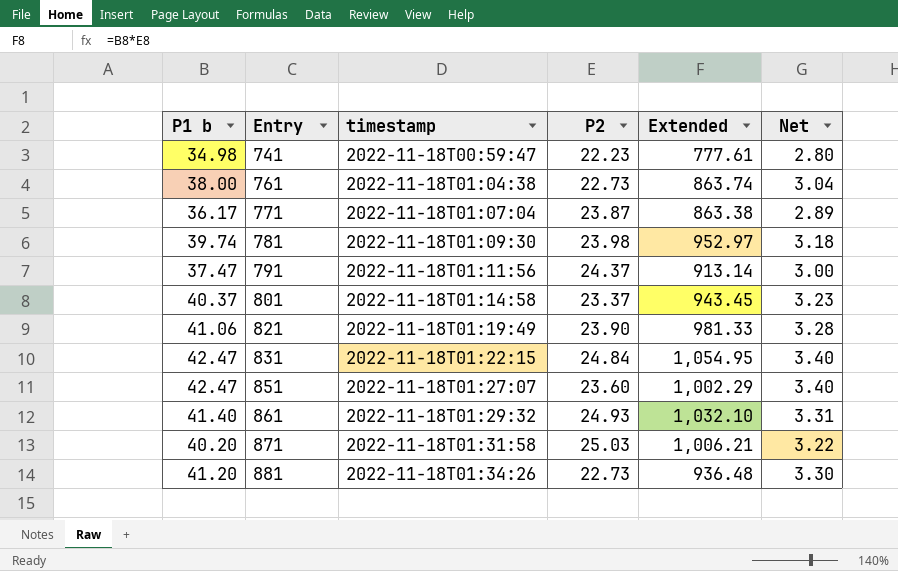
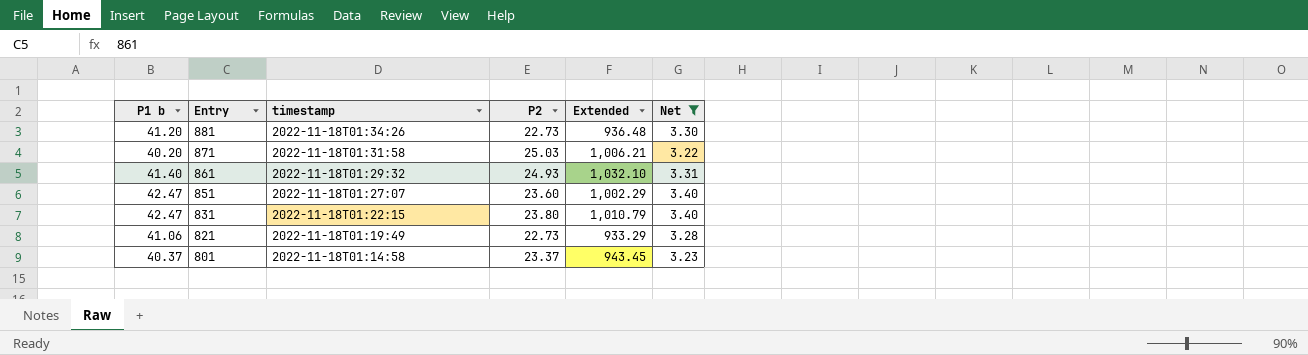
filter: none -> Net >= 3.22
row order: Entry ascending -> Entry descending
831 | P2: 24.84 -> 23.80
831 | Extended: 1,054.95 -> 1,010.79
821 | P2: 23.90 -> 22.73
821 | Extended: 981.33 -> 933.29

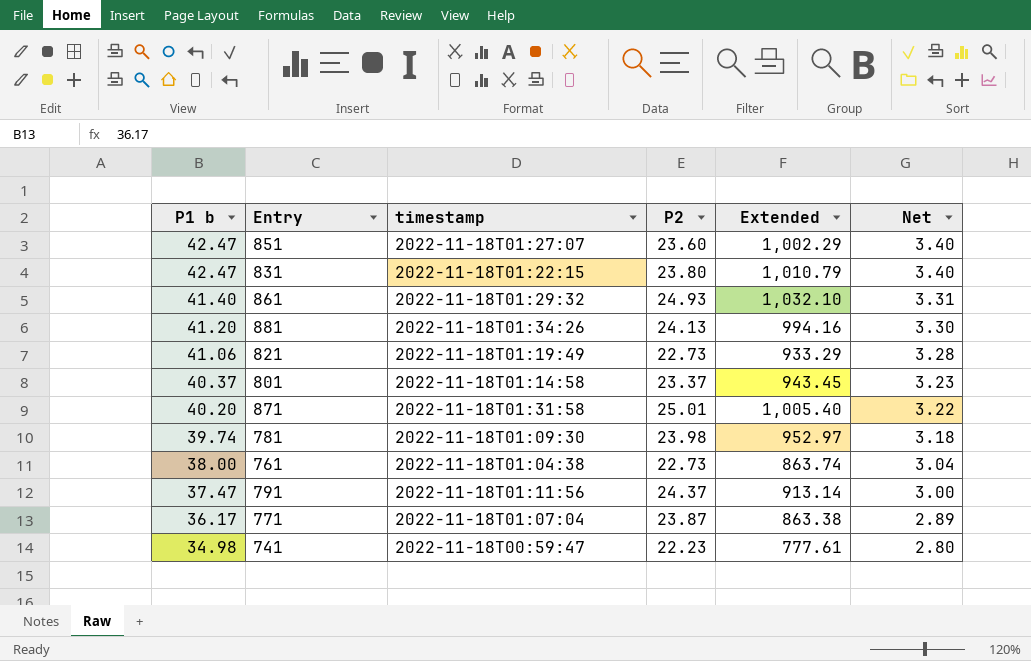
filter: Net >= 3.22 -> none
row order: Entry descending -> P1 b descending
881 | P2: 22.73 -> 24.13
881 | Extended: 936.48 -> 994.16
871 | P2: 25.03 -> 25.01
871 | Extended: 1,006.21 -> 1,005.40

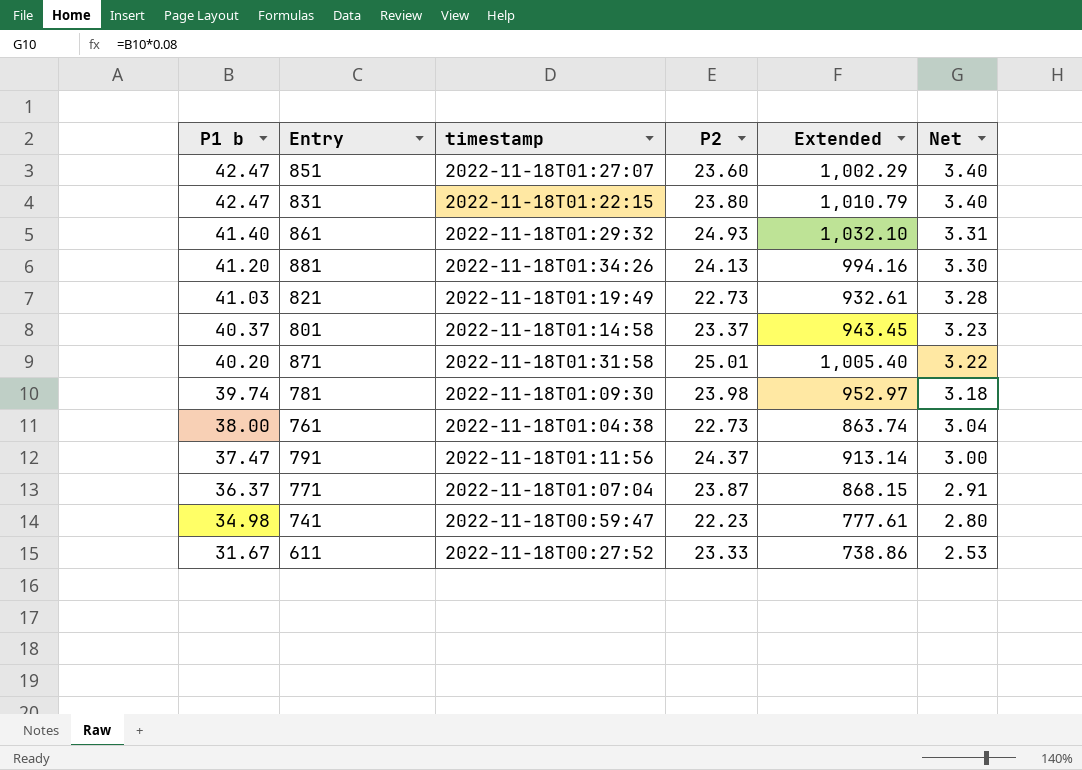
821 | P1 b: 41.06 -> 41.03
821 | Extended: 933.29 -> 932.61
771 | P1 b: 36.17 -> 36.37
771 | Extended: 863.38 -> 868.15
771 | Net: 2.89 -> 2.91
row 611: none -> 31.67 | 2022-11-18T00:27:52 | 23.33 | 738.86 | 2.53

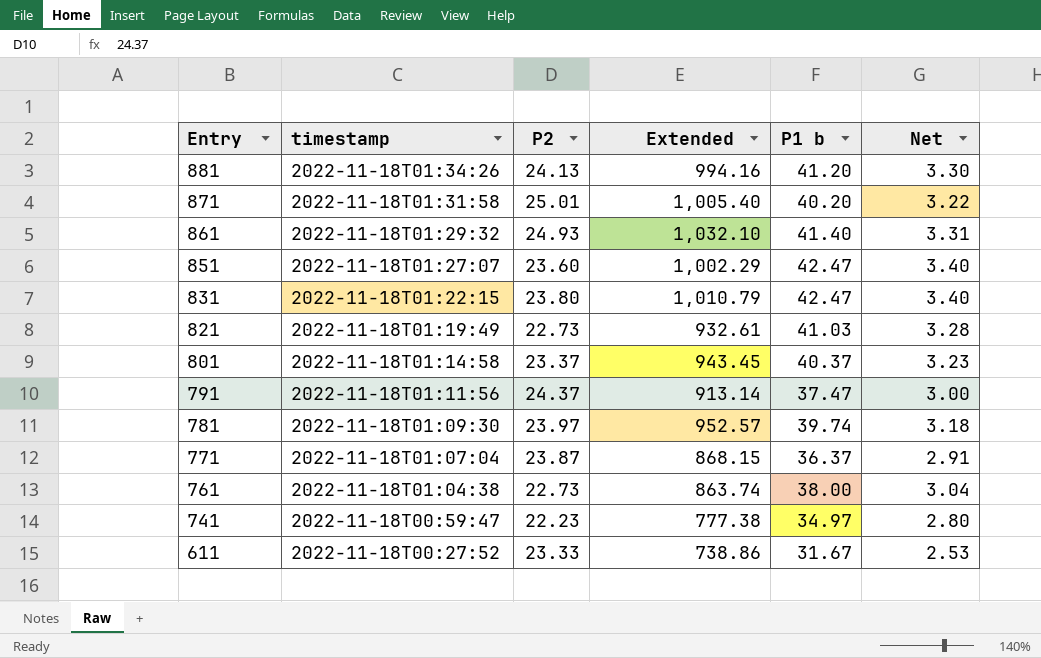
row order: P1 b descending -> Entry descending
column P1 b | position: 1 -> 5
781 | P2: 23.98 -> 23.97
781 | Extended: 952.97 -> 952.57
741 | Extended: 777.61 -> 777.38
741 | P1 b: 34.98 -> 34.97

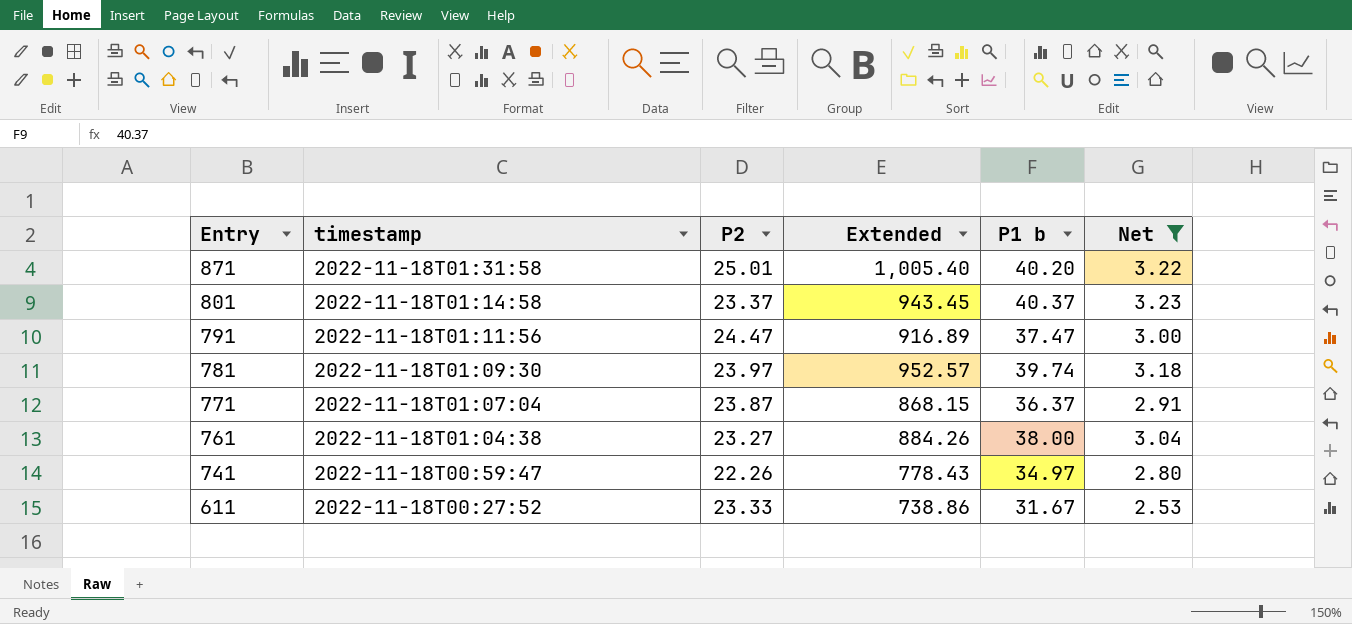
filter: none -> Net <= 3.23
791 | P2: 24.37 -> 24.47
791 | Extended: 913.14 -> 916.89
761 | P2: 22.73 -> 23.27
761 | Extended: 863.74 -> 884.26
741 | P2: 22.23 -> 22.26
741 | Extended: 777.38 -> 778.43

